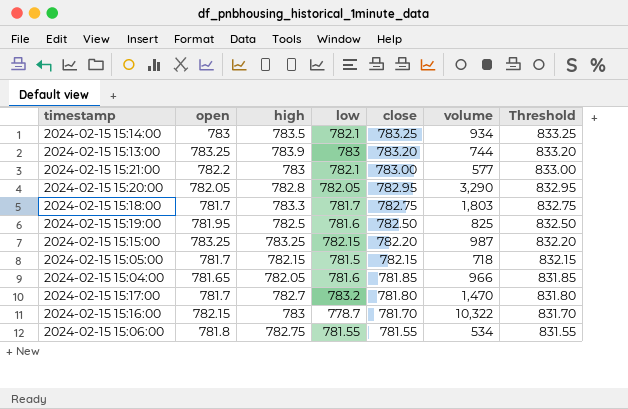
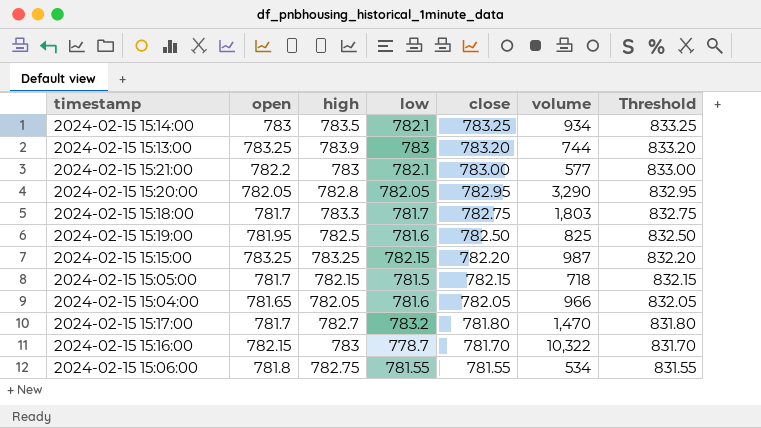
2024-02-15 15:04:00 | close: 781.85 -> 782.05
2024-02-15 15:04:00 | Threshold: 831.85 -> 832.05

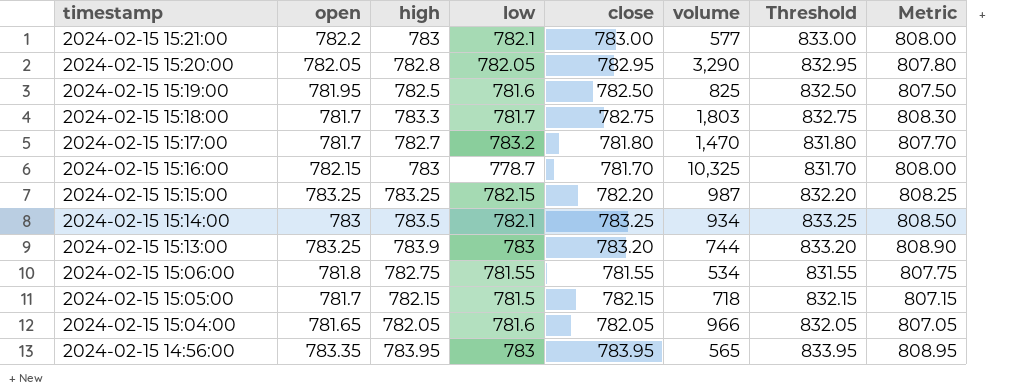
row order: close descending -> timestamp descending
column Metric | formula: none -> [high] + 25
2024-02-15 15:16:00 | volume: 10,322 -> 10,325
row 2024-02-15 14:56:00: none -> 783.35 | 783.95 | 783 | 783.95 | 565 | 833.95 | 808.95

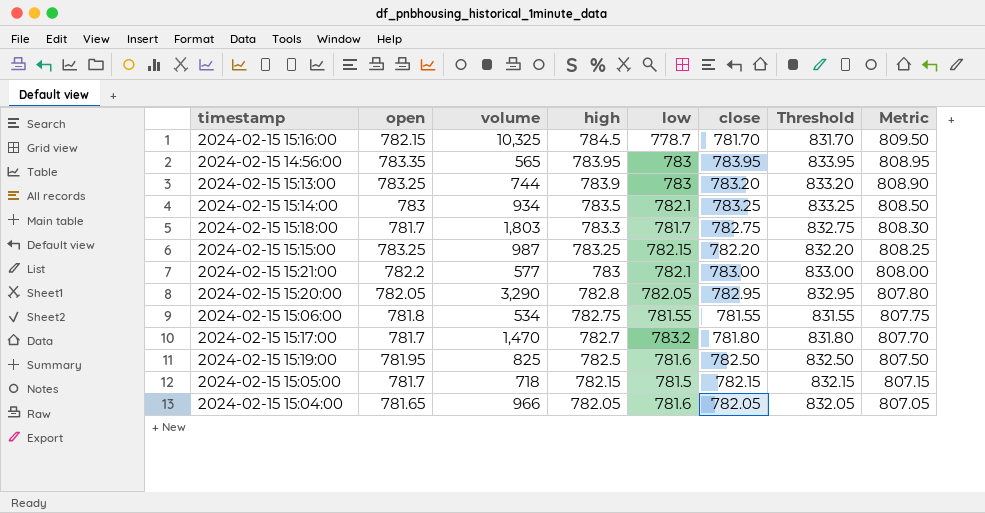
row order: timestamp descending -> high descending
column volume | position: 6 -> 3
2024-02-15 15:16:00 | high: 783 -> 784.5
2024-02-15 15:16:00 | Metric: 808.00 -> 809.50

